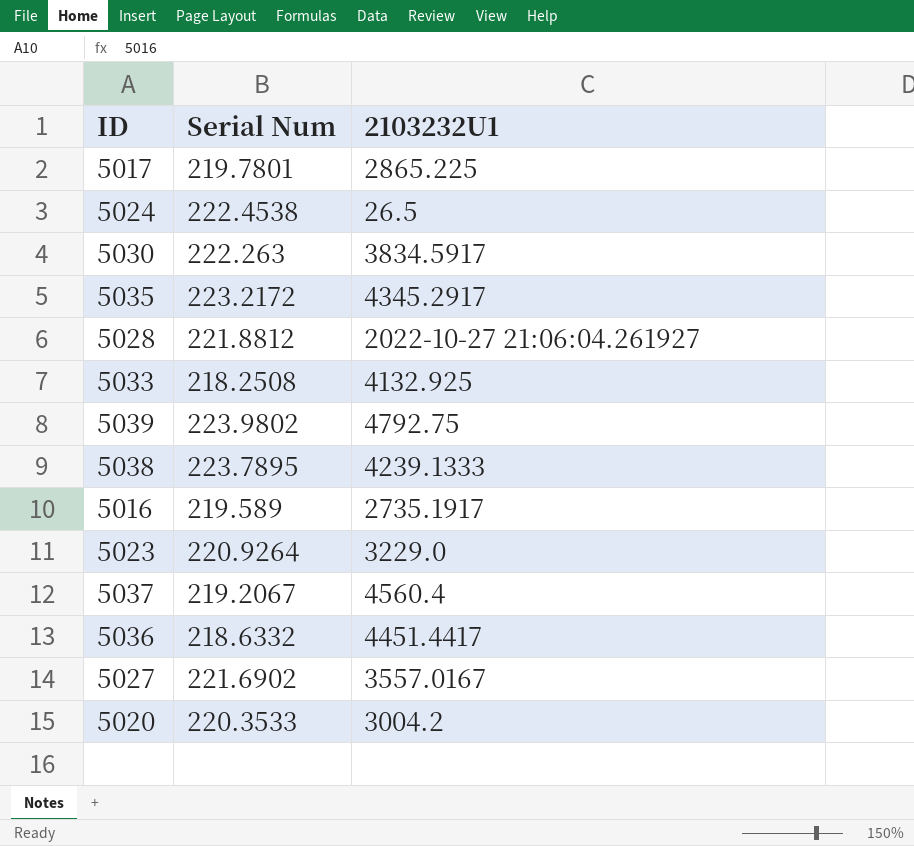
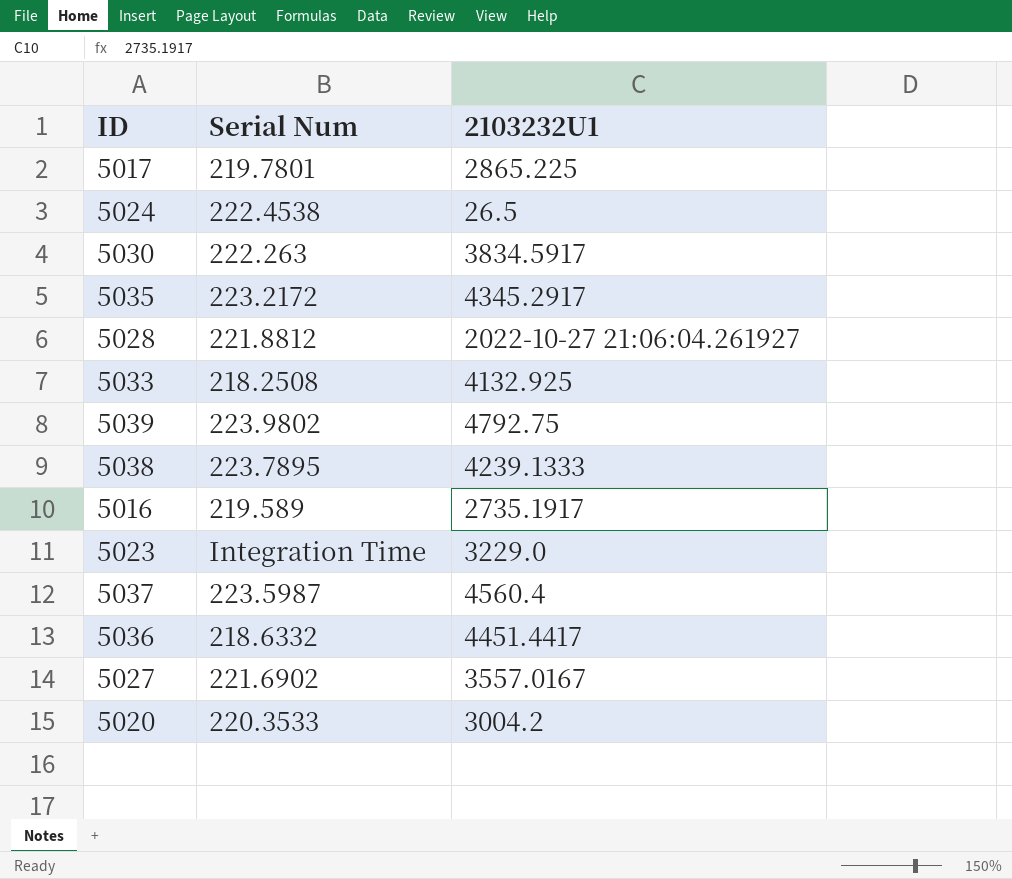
5023 | Serial Num: 220.9264 -> Integration Time
5037 | Serial Num: 219.2067 -> 223.5987

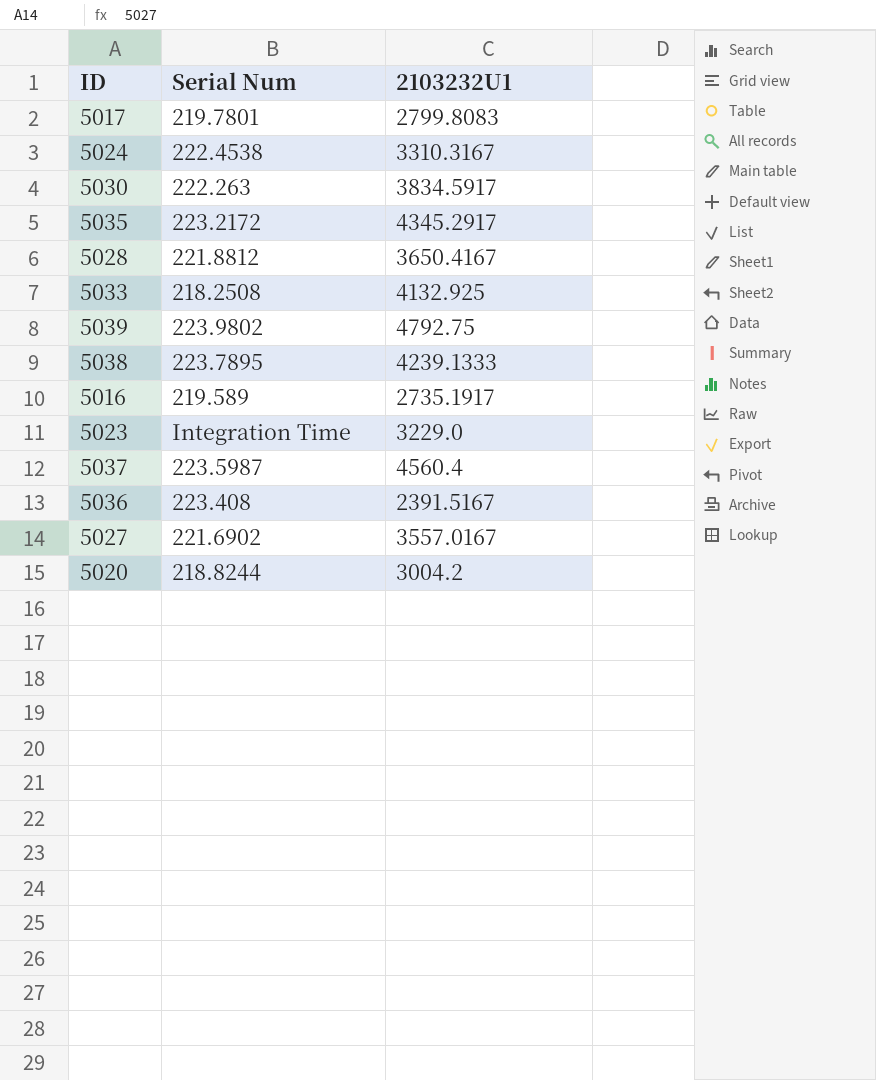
5017 | 2103232U1: 2865.225 -> 2799.8083
5024 | 2103232U1: 26.5 -> 3310.3167
5028 | 2103232U1: 2022-10-27 21:06:04.261927 -> 3650.4167
5036 | Serial Num: 218.6332 -> 223.408
5036 | 2103232U1: 4451.4417 -> 2391.5167
5020 | Serial Num: 220.3533 -> 218.8244

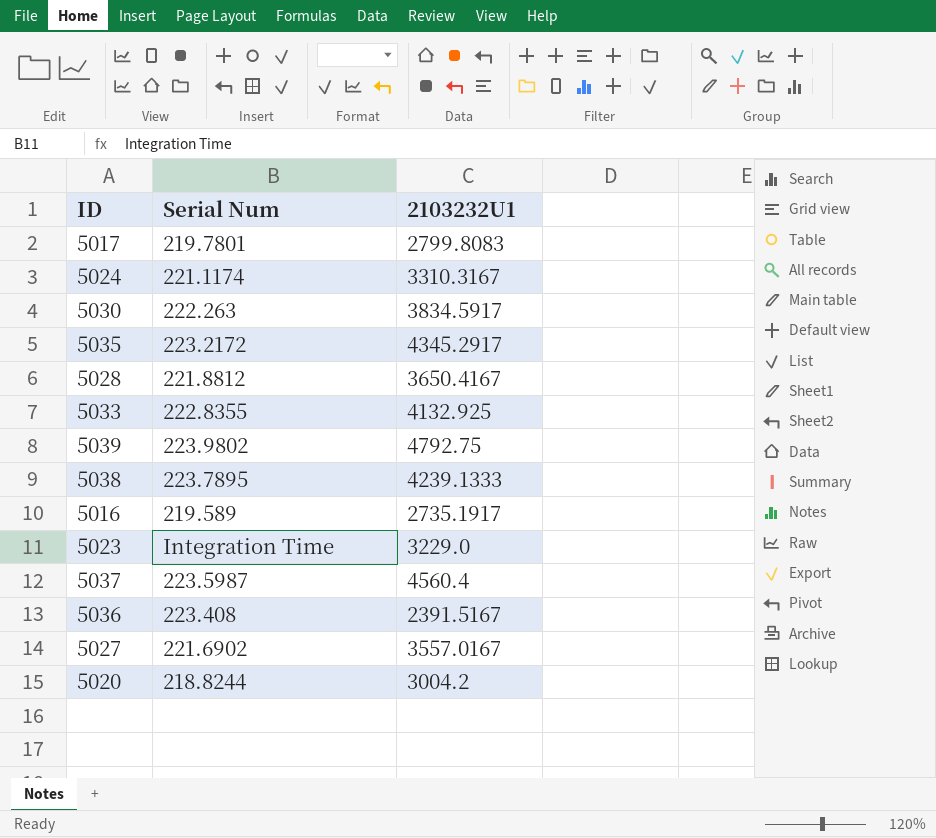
5024 | Serial Num: 222.4538 -> 221.1174
5033 | Serial Num: 218.2508 -> 222.8355

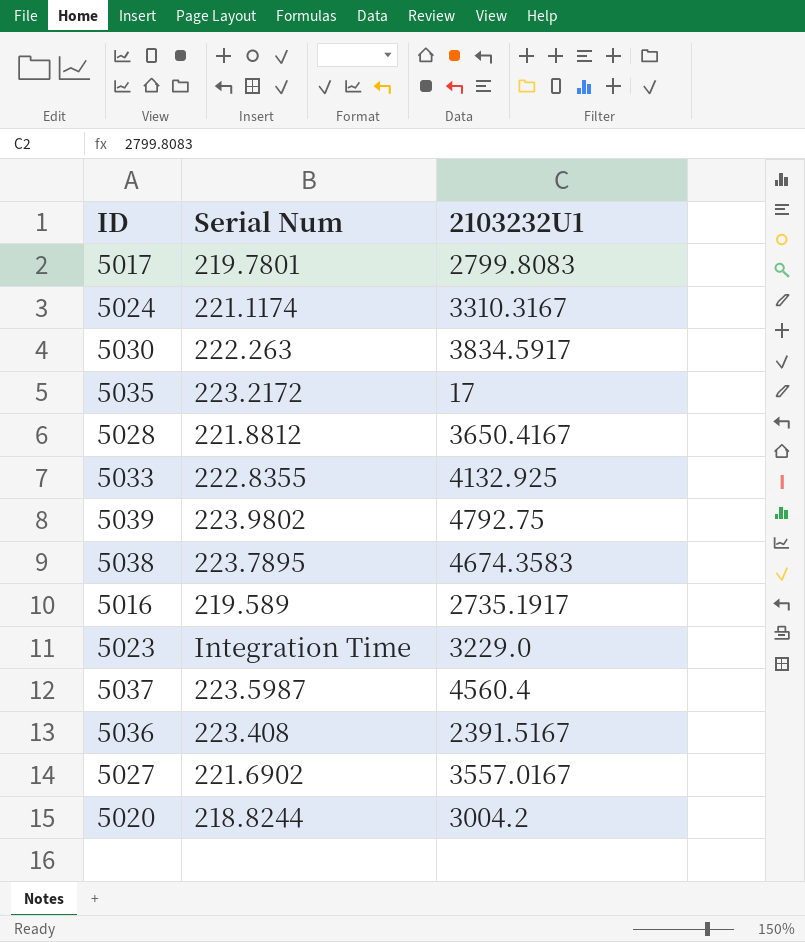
5035 | 2103232U1: 4345.2917 -> 17
5038 | 2103232U1: 4239.1333 -> 4674.3583

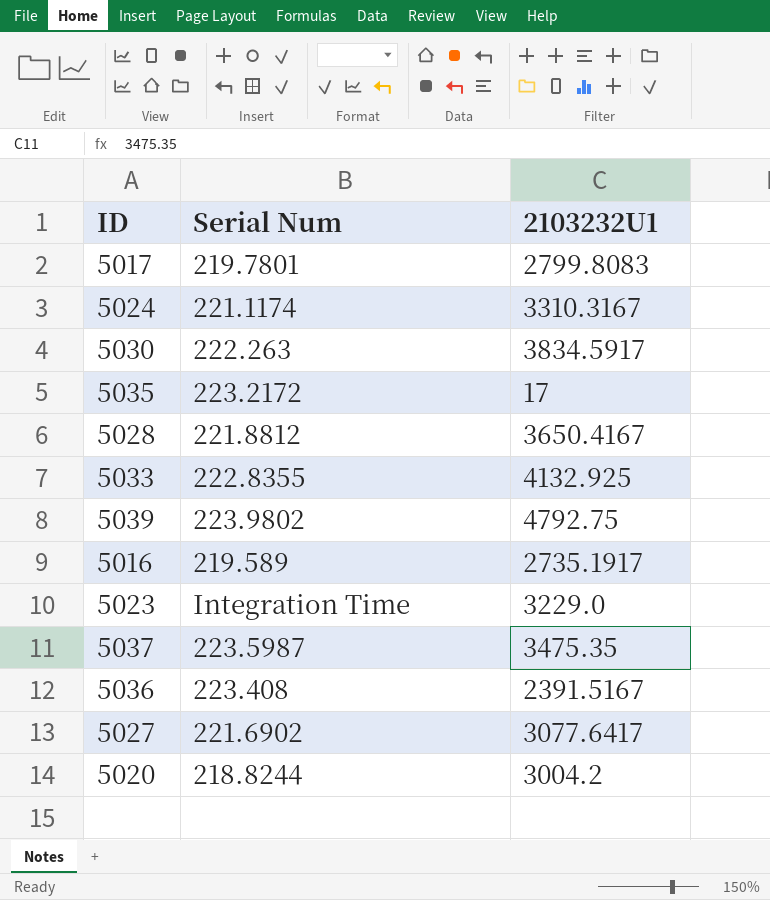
row 5038: 223.7895 | 4674.3583 -> none
5037 | 2103232U1: 4560.4 -> 3475.35
5027 | 2103232U1: 3557.0167 -> 3077.6417

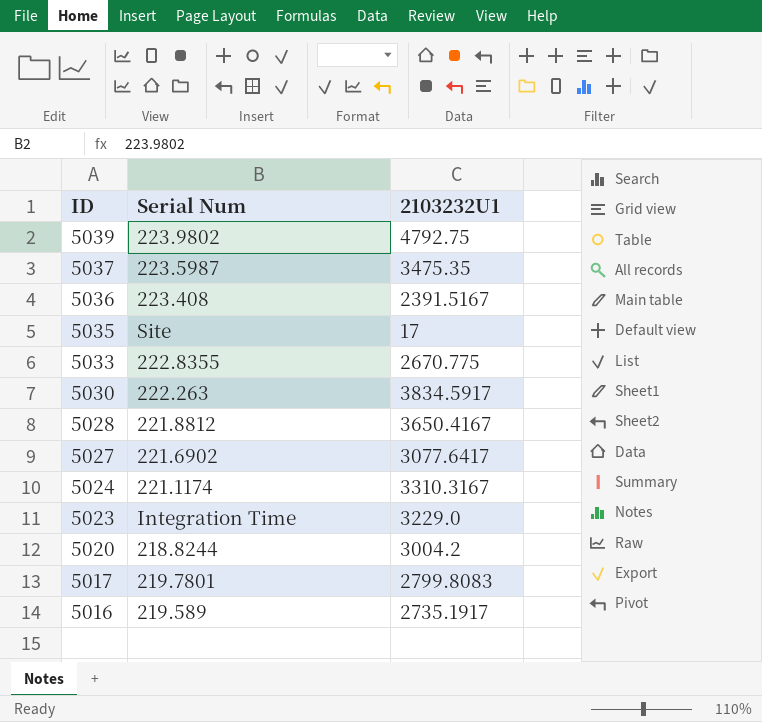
row order: none -> ID descending
5035 | Serial Num: 223.2172 -> Site
5033 | 2103232U1: 4132.925 -> 2670.775

